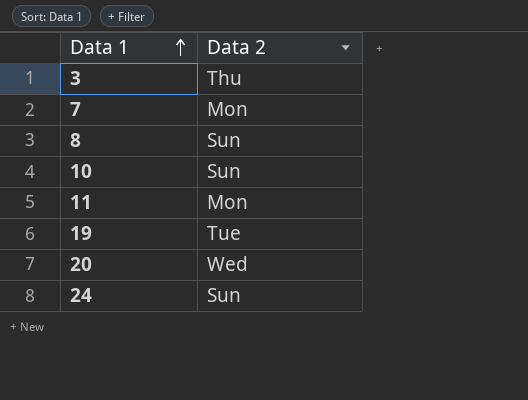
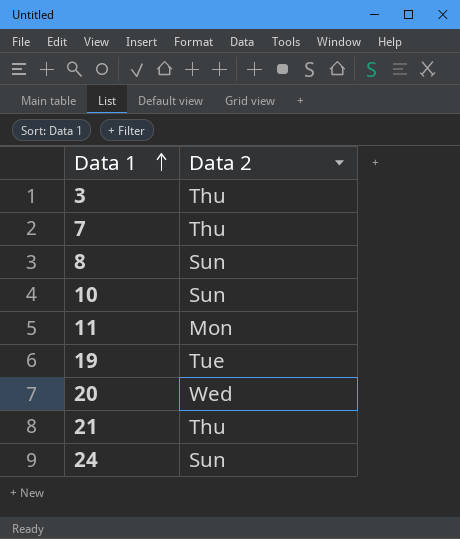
7 | Data 2: Mon -> Thu
row 21: none -> Thu

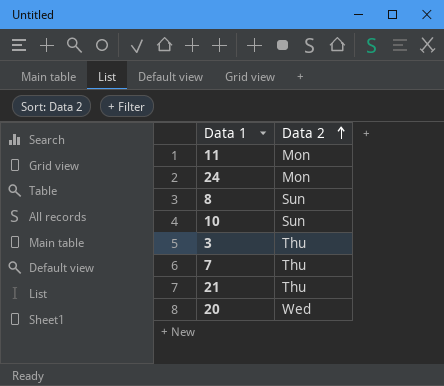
row order: Data 1 ascending -> Data 2 ascending
row 19: Tue -> none
24 | Data 2: Sun -> Mon

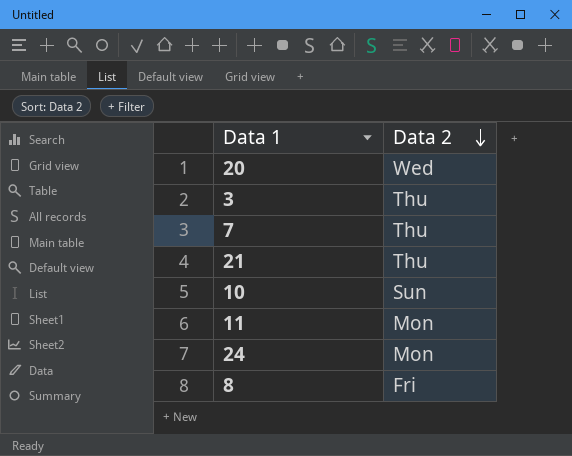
row order: Data 2 ascending -> Data 2 descending
8 | Data 2: Sun -> Fri

